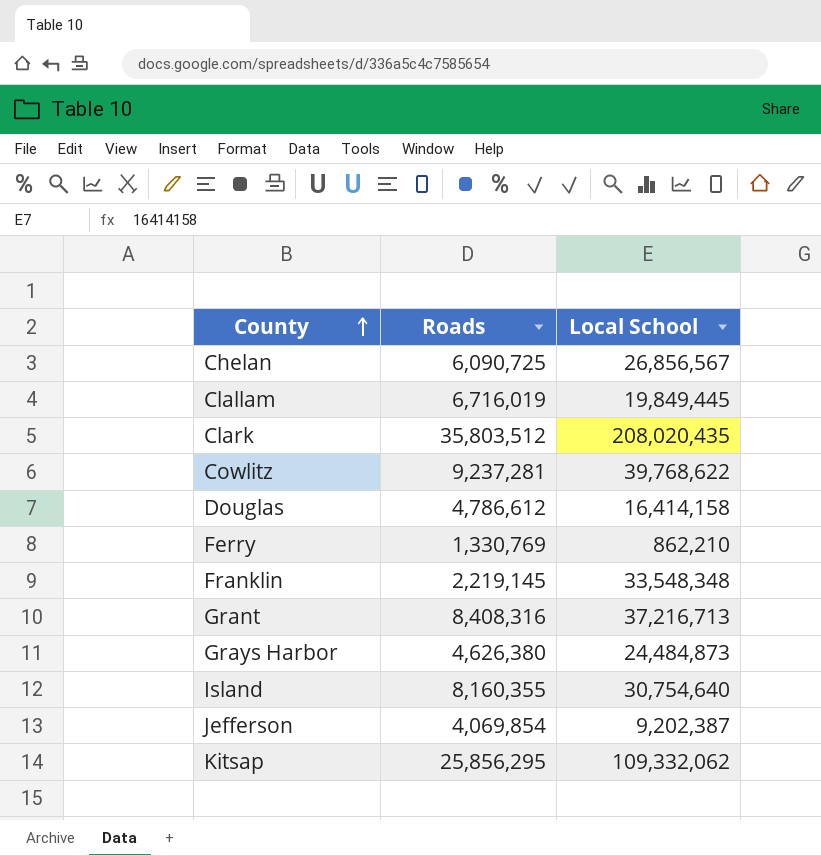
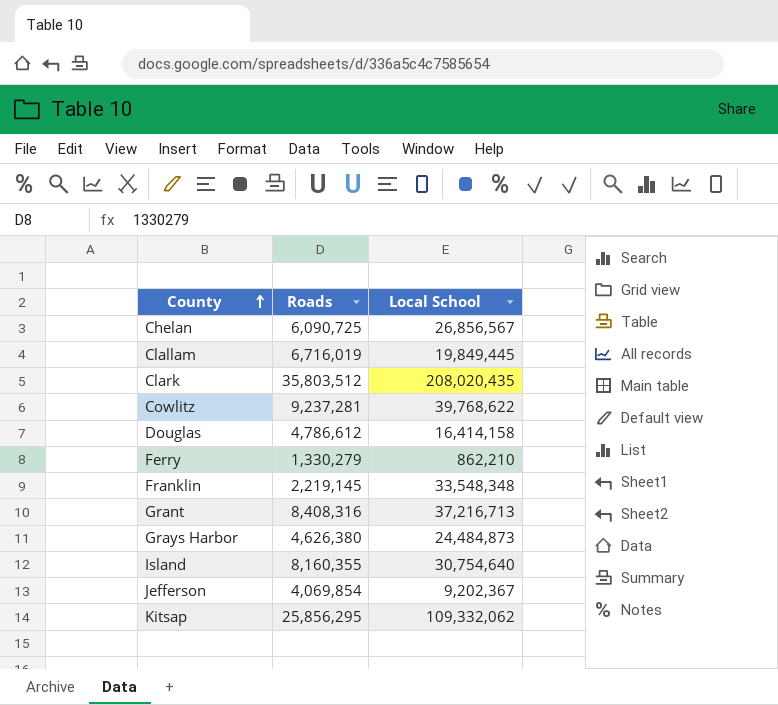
Ferry | Roads: 1,330,769 -> 1,330,279
Jefferson | Local School: 9,202,387 -> 9,202,367

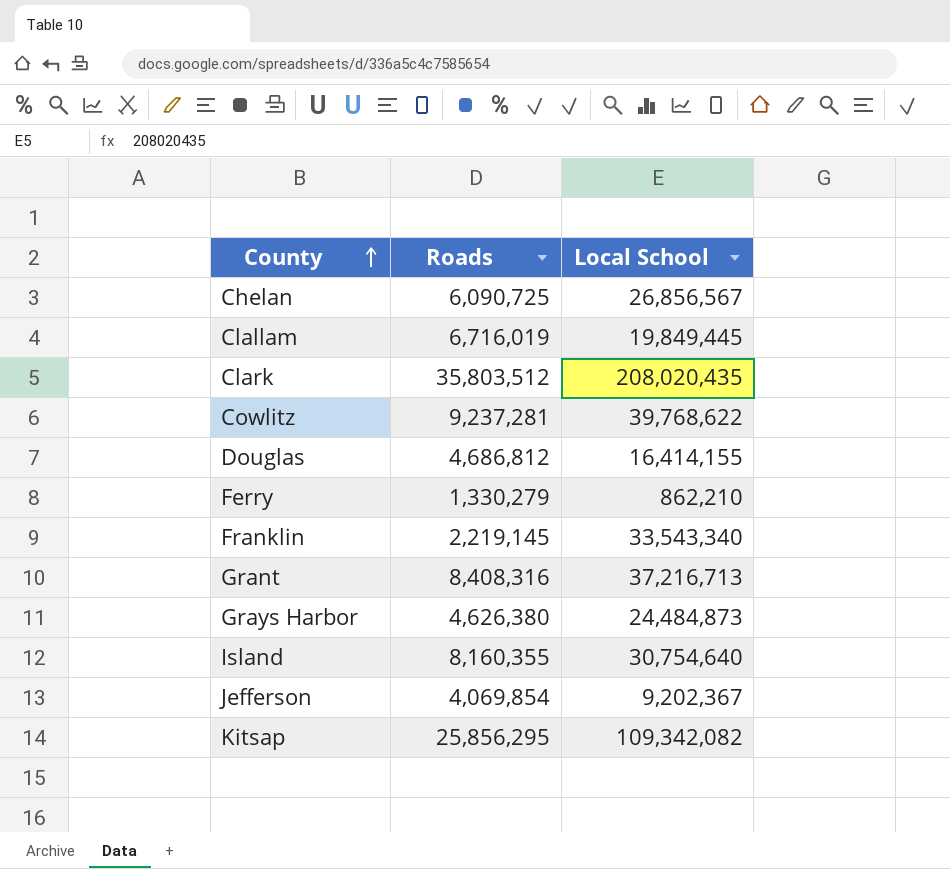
Douglas | Roads: 4,786,612 -> 4,686,812
Douglas | Local School: 16,414,158 -> 16,414,155
Franklin | Local School: 33,548,348 -> 33,543,340
Kitsap | Local School: 109,332,062 -> 109,342,082

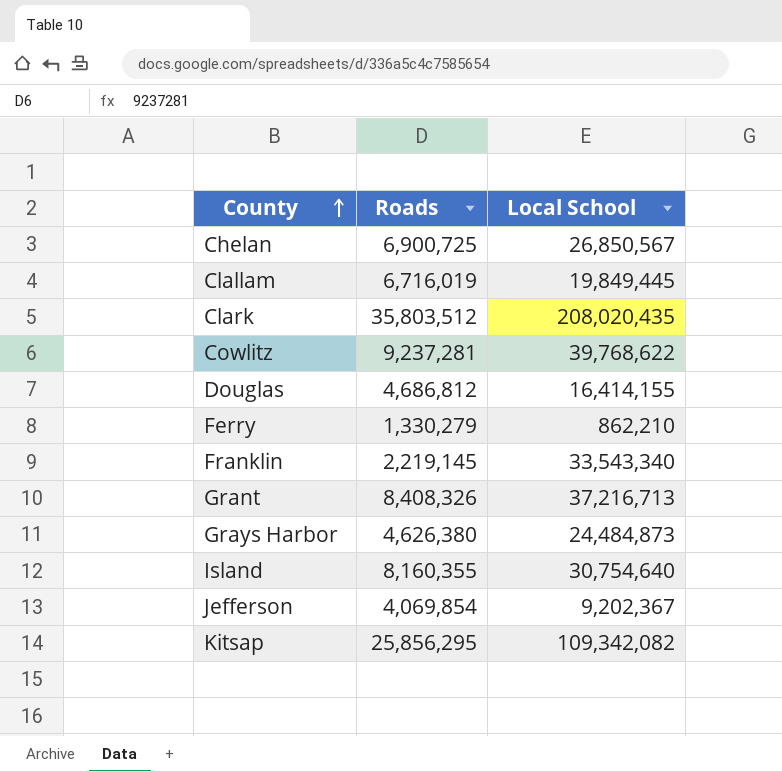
Chelan | Roads: 6,090,725 -> 6,900,725
Chelan | Local School: 26,856,567 -> 26,850,567
Grant | Roads: 8,408,316 -> 8,408,326

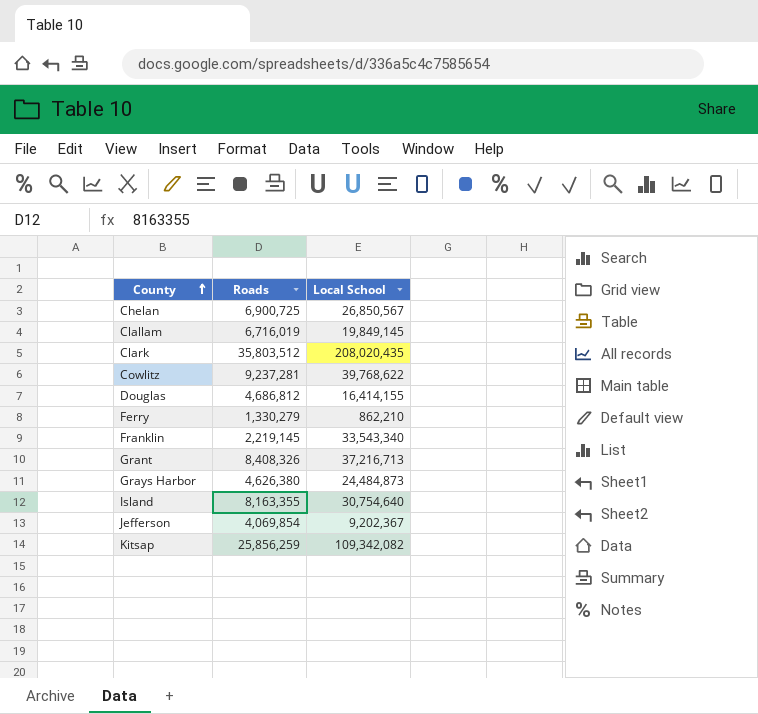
Clallam | Local School: 19,849,445 -> 19,849,145
Island | Roads: 8,160,355 -> 8,163,355
Kitsap | Roads: 25,856,295 -> 25,856,259

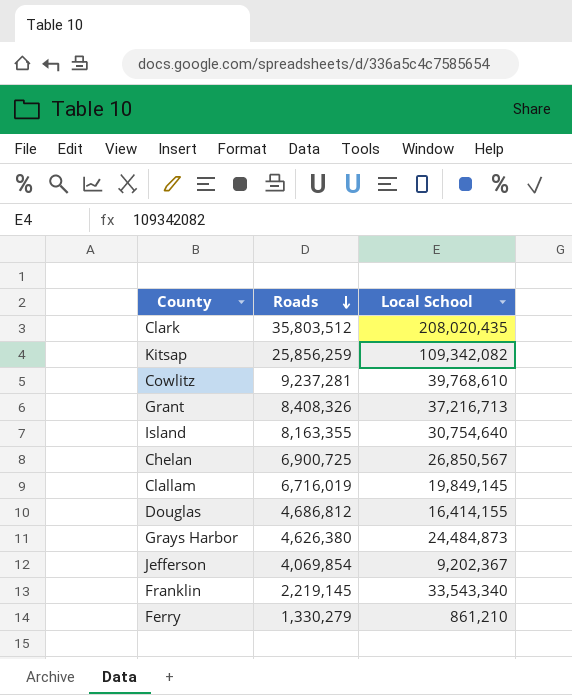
row order: County ascending -> Roads descending
Cowlitz | Local School: 39,768,622 -> 39,768,610
Ferry | Local School: 862,210 -> 861,210

